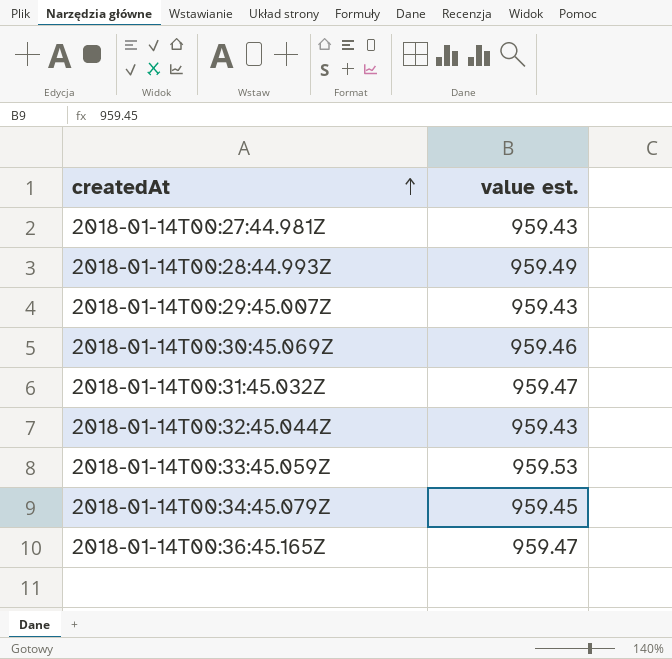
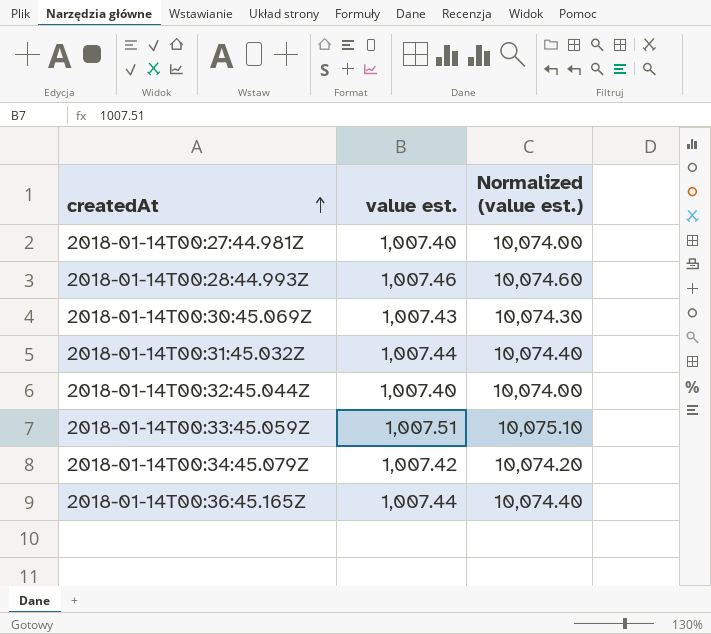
column Normalized (value est.) | formula: none -> [value est.] * 10
row 2018-01-14T00:29:45.007Z: 959.43 -> none
2018-01-14T00:27:44.981Z | value est.: 959.43 -> 1,007.40
2018-01-14T00:28:44.993Z | value est.: 959.49 -> 1,007.46
2018-01-14T00:30:45.069Z | value est.: 959.46 -> 1,007.43
2018-01-14T00:31:45.032Z | value est.: 959.47 -> 1,007.44
2018-01-14T00:32:45.044Z | value est.: 959.43 -> 1,007.40
2018-01-14T00:33:45.059Z | value est.: 959.53 -> 1,007.51
2018-01-14T00:34:45.079Z | value est.: 959.45 -> 1,007.42
2018-01-14T00:36:45.165Z | value est.: 959.47 -> 1,007.44

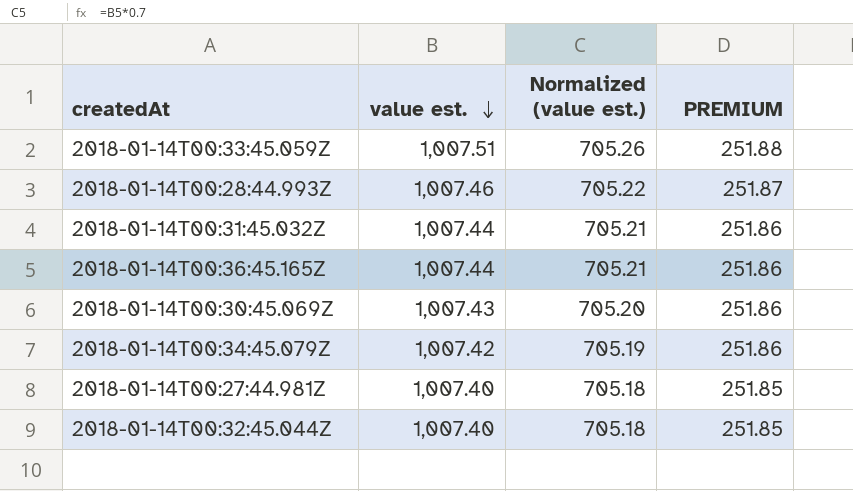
row order: createdAt ascending -> value est. descending
column Normalized (value est.) | formula: [value est.] * 10 -> [value est.] * 0.7
column PREMIUM | formula: none -> [value est.] * 0.25

